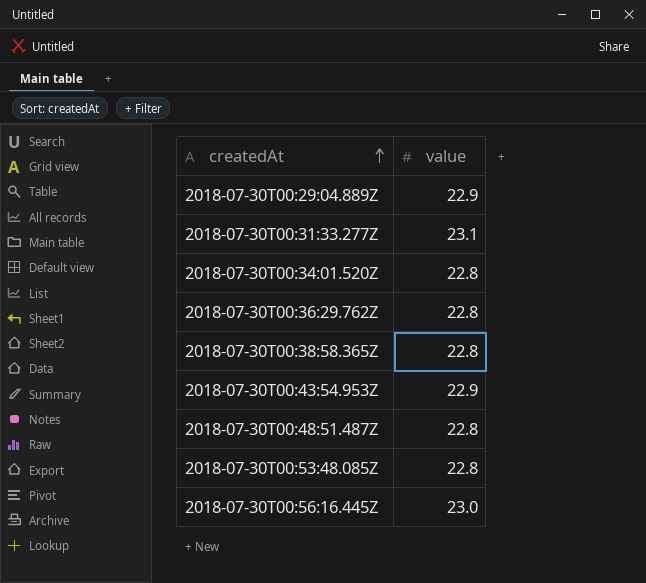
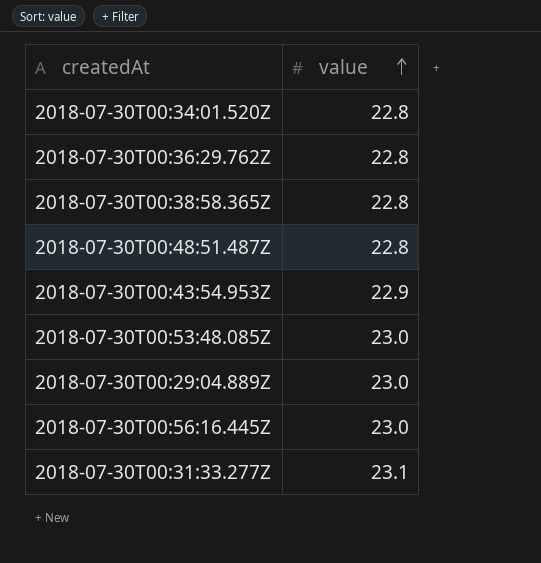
row order: createdAt ascending -> value ascending
2018-07-30T00:53:48.085Z | value: 22.8 -> 23.0
2018-07-30T00:29:04.889Z | value: 22.9 -> 23.0

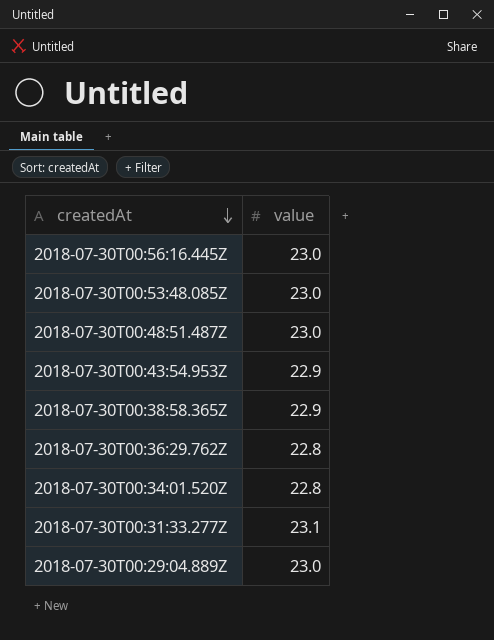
row order: value ascending -> createdAt descending
2018-07-30T00:48:51.487Z | value: 22.8 -> 23.0
2018-07-30T00:38:58.365Z | value: 22.8 -> 22.9

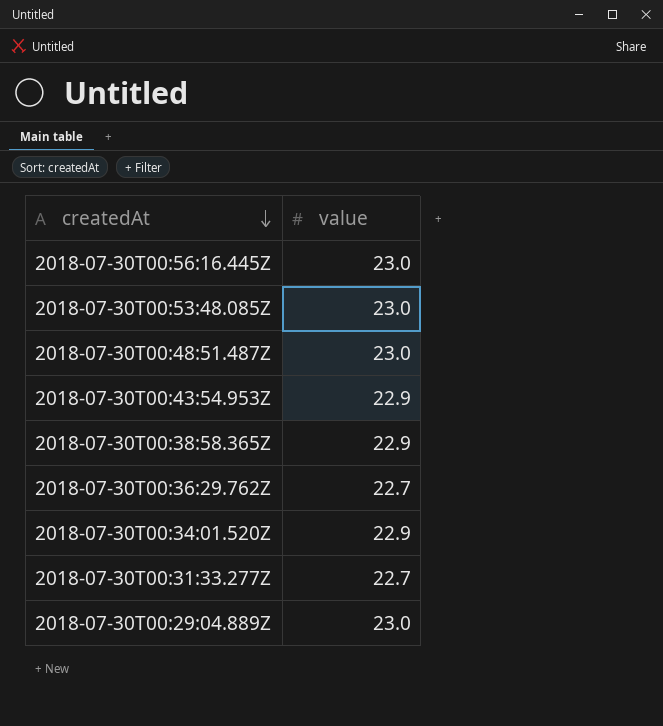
2018-07-30T00:36:29.762Z | value: 22.8 -> 22.7
2018-07-30T00:34:01.520Z | value: 22.8 -> 22.9
2018-07-30T00:31:33.277Z | value: 23.1 -> 22.7

